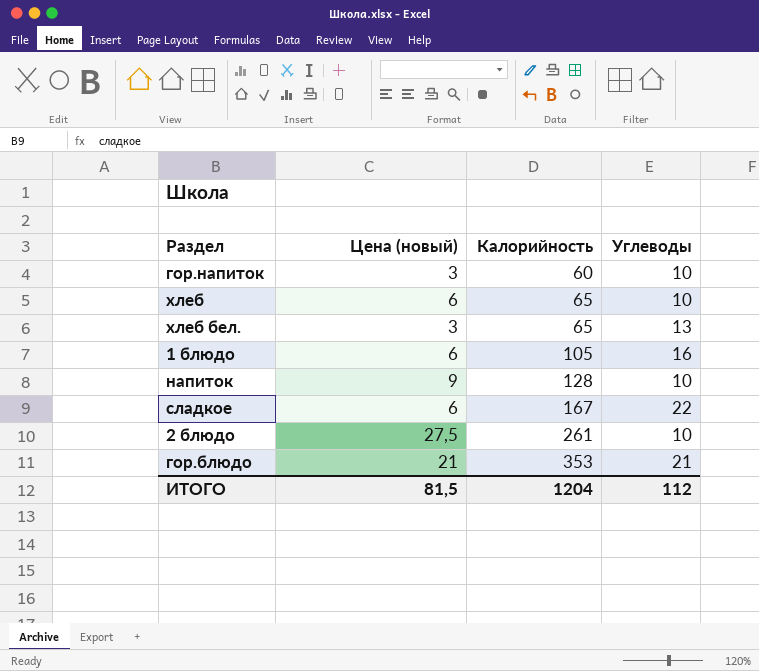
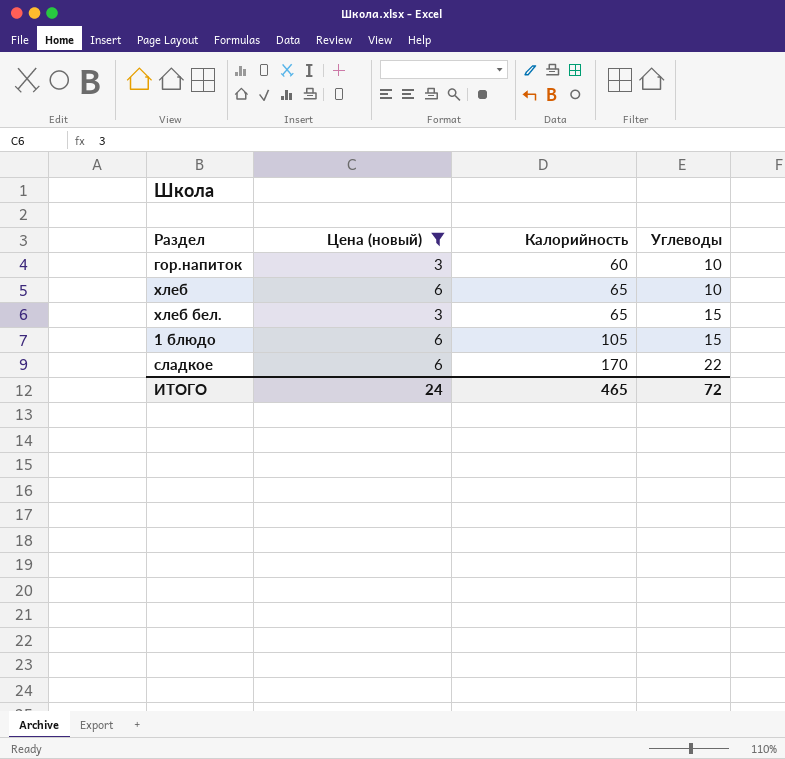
filter: none -> Цена (новый) <= 6
хлеб бел. | Углеводы: 13 -> 15
1 блюдо | Углеводы: 16 -> 15
сладкое | Калорийность: 167 -> 170
ИТОГО | Цена (новый): 81,5 -> 24
ИТОГО | Калорийность: 1204 -> 465
ИТОГО | Углеводы: 112 -> 72

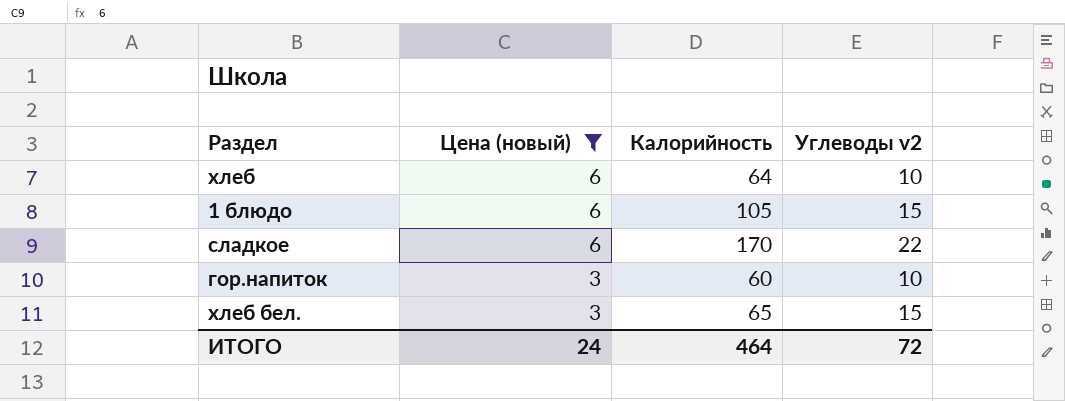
row order: Калорийность ascending -> Цена (новый) descending
column name: Углеводы -> Углеводы v2
хлеб | Калорийность: 65 -> 64
ИТОГО | Калорийность: 465 -> 464

